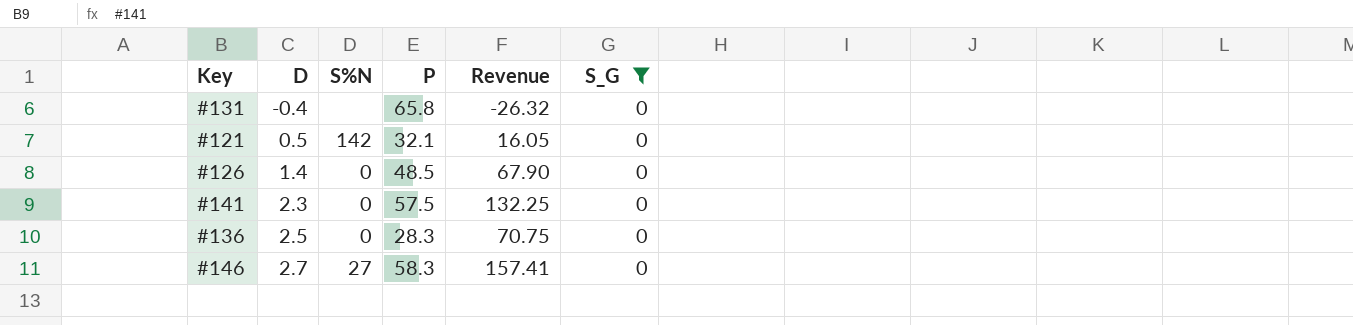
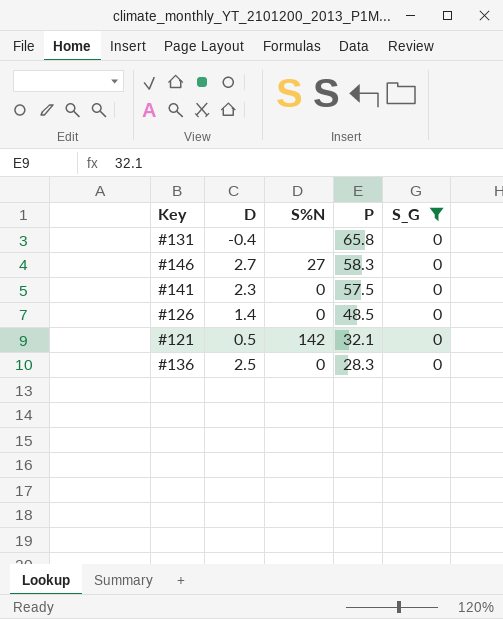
row order: D ascending -> P descending
column Revenue | formula: [D] * [P] -> none

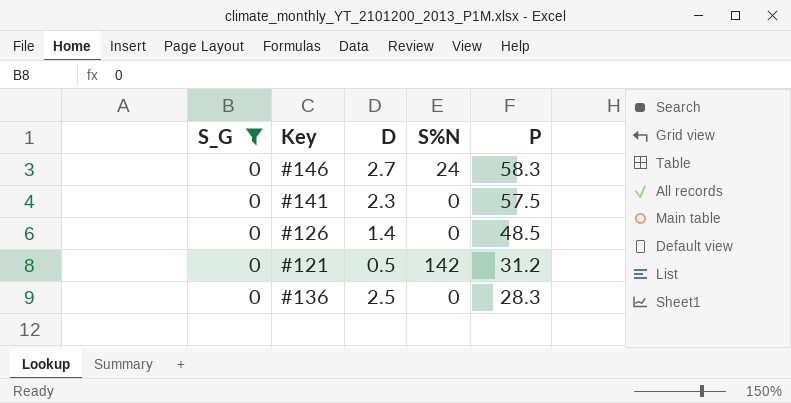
column S_G | position: 5 -> 1
row #131: -0.4 | none | 65.8 | 0 -> none
#146 | S%N: 27 -> 24
#121 | P: 32.1 -> 31.2

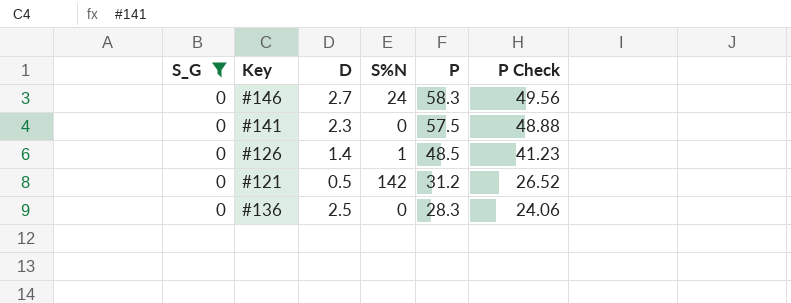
column P Check | formula: none -> [P] * 0.85
#126 | S%N: 0 -> 1

